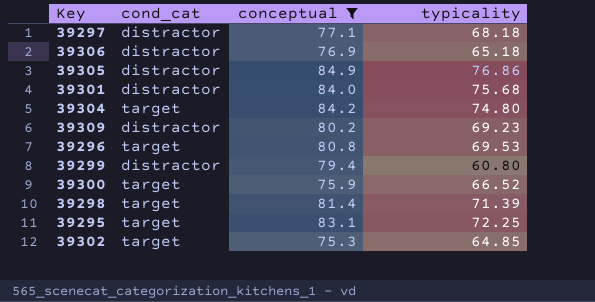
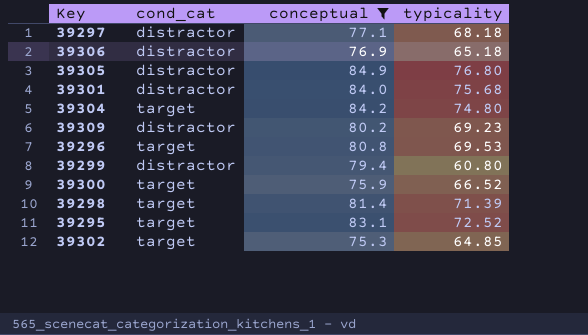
39305 | typicality: 76.86 -> 76.80
39295 | typicality: 72.25 -> 72.52

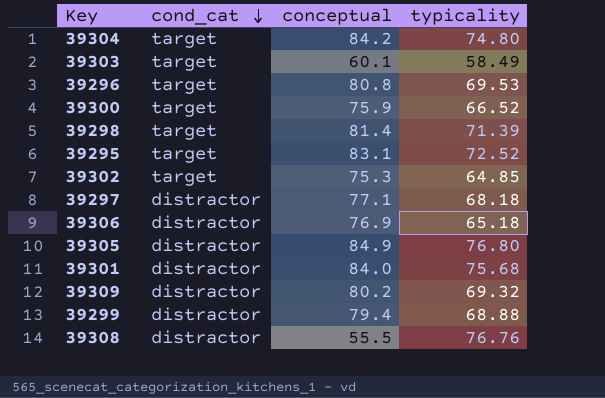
filter: conceptual >= 75.3 -> none
row order: none -> cond_cat descending
39309 | typicality: 69.23 -> 69.32
39299 | typicality: 60.80 -> 68.88

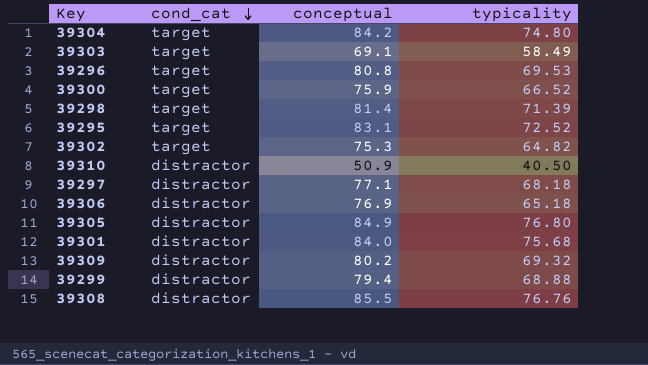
39303 | conceptual: 60.1 -> 69.1
39302 | typicality: 64.85 -> 64.82
row 39310: none -> distractor | 50.9 | 40.50
39308 | conceptual: 55.5 -> 85.5

